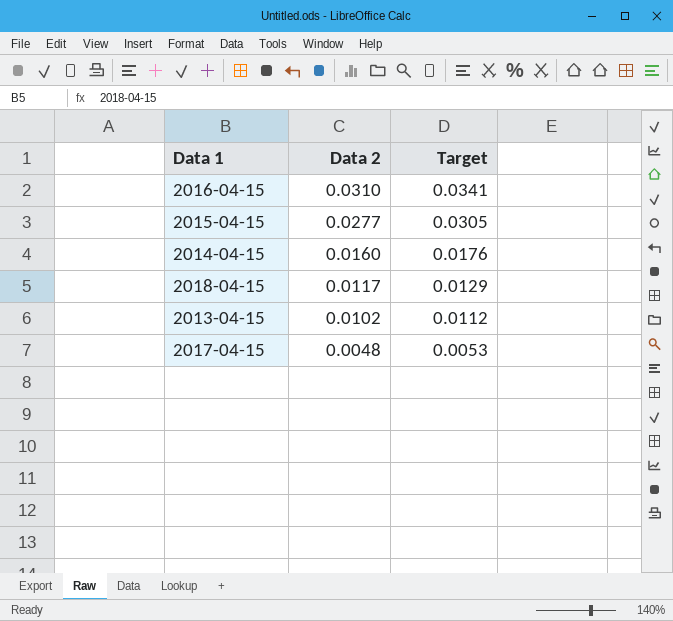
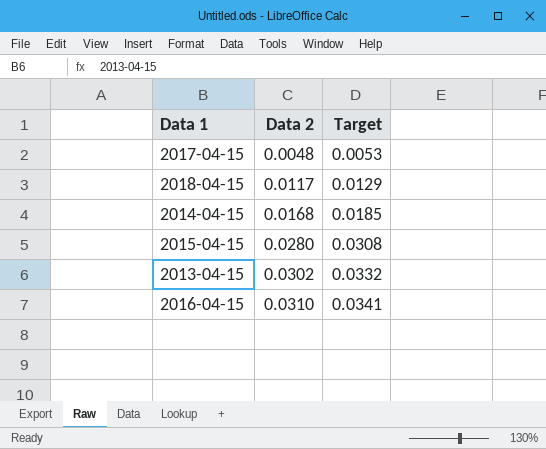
row order: Data 2 descending -> Data 2 ascending
2014-04-15 | Data 2: 0.0160 -> 0.0168
2014-04-15 | Target: 0.0176 -> 0.0185
2015-04-15 | Data 2: 0.0277 -> 0.0280
2015-04-15 | Target: 0.0305 -> 0.0308
2013-04-15 | Data 2: 0.0102 -> 0.0302
2013-04-15 | Target: 0.0112 -> 0.0332

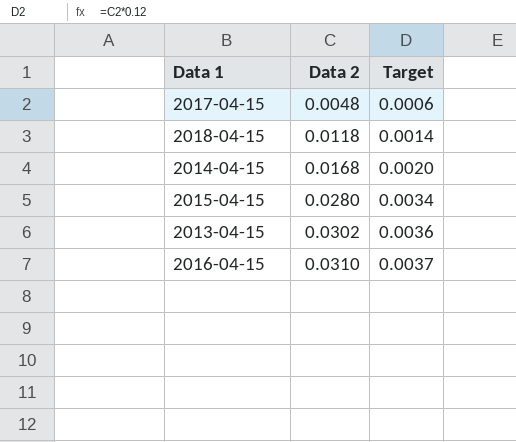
column Target | formula: [Data 2] * 1.1 -> [Data 2] * 0.12
2018-04-15 | Data 2: 0.0117 -> 0.0118

